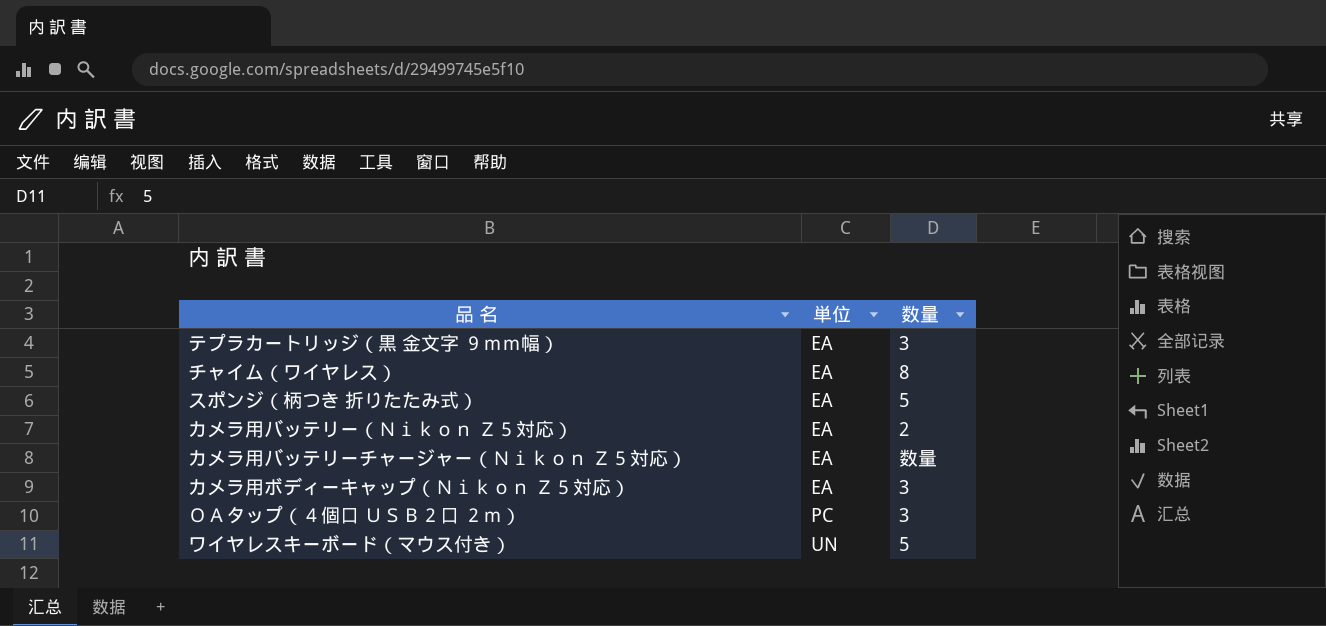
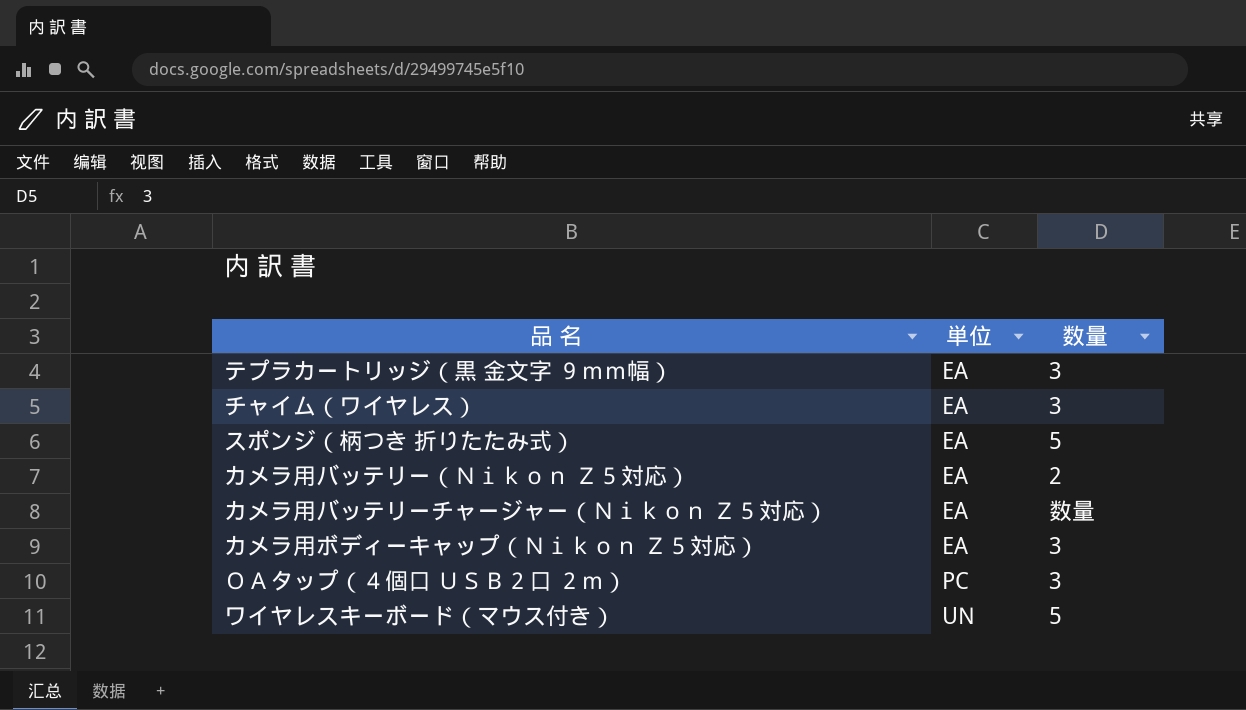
チャイム（ワイヤレス） | 数量: 8 -> 3

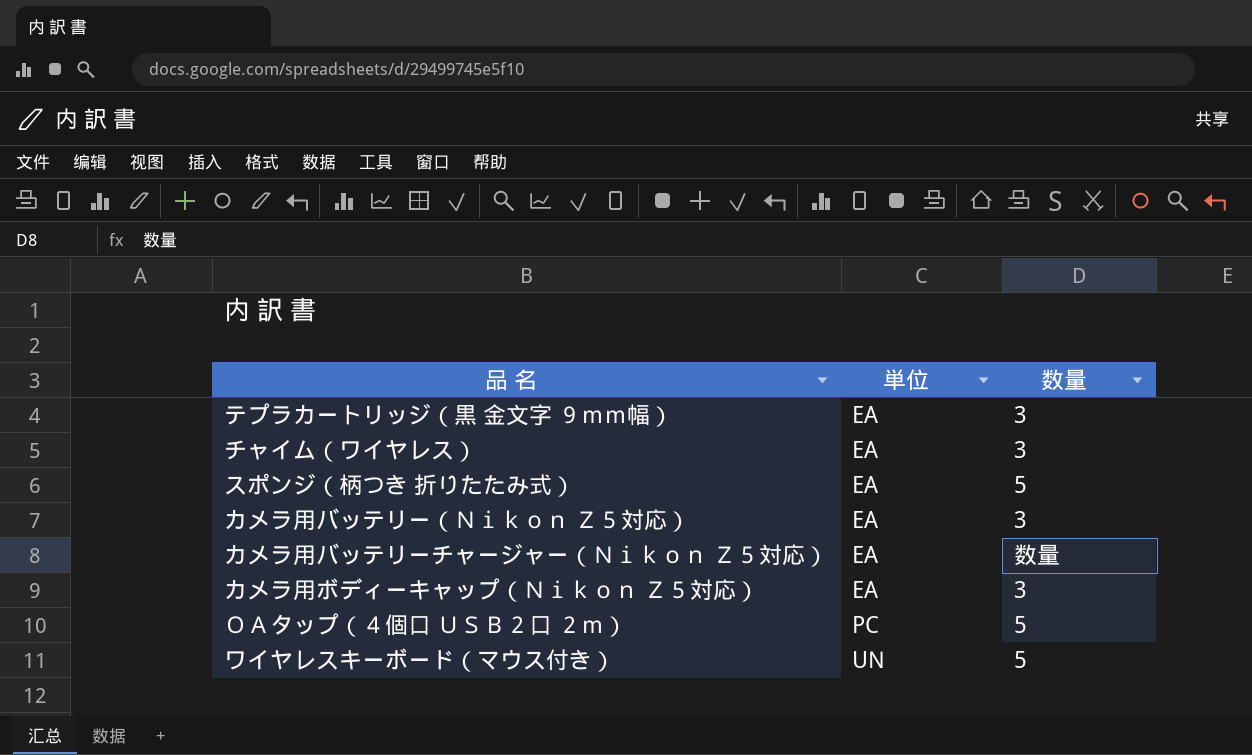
カメラ用バッテリー（Ｎｉｋｏｎ Ｚ５対応） | 数量: 2 -> 3
ＯＡタップ（４個口 ＵＳＢ２口 ２ｍ） | 数量: 3 -> 5

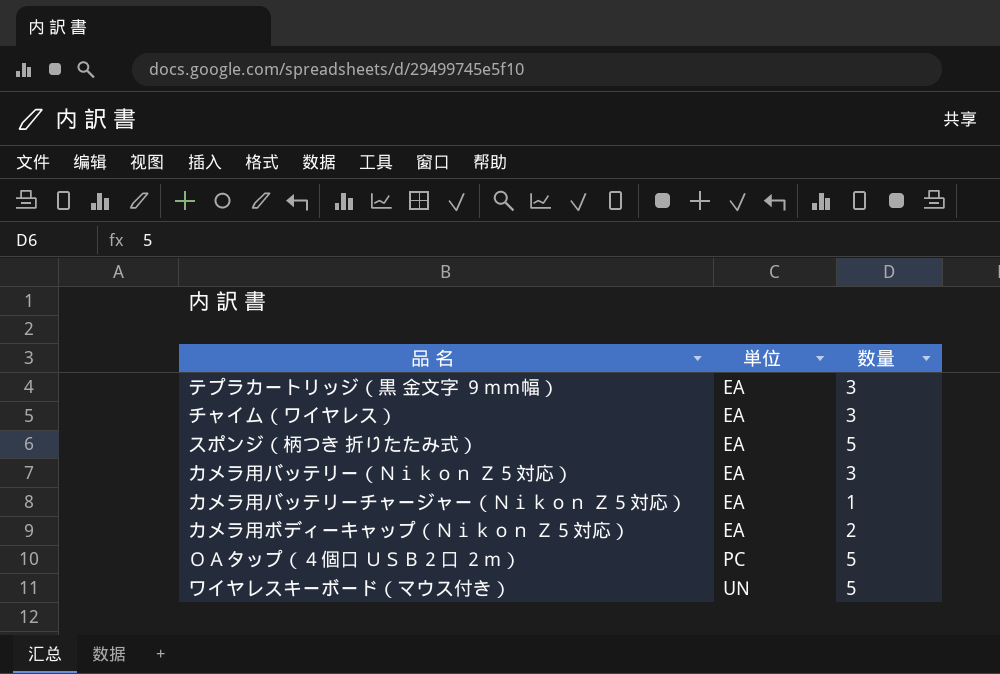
カメラ用バッテリーチャージャー（Ｎｉｋｏｎ Ｚ５対応） | 数量: 数量 -> 1
カメラ用ボディーキャップ（Ｎｉｋｏｎ Ｚ５対応） | 数量: 3 -> 2

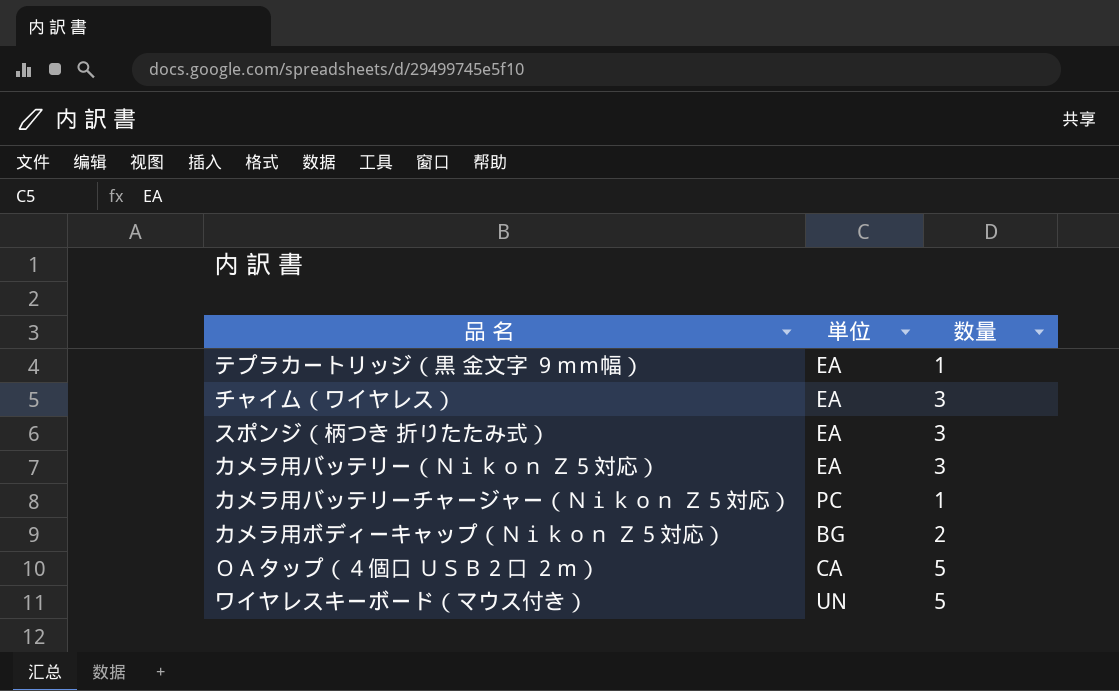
テプラカートリッジ（黒 金文字 ９ｍｍ幅） | 数量: 3 -> 1
スポンジ（柄つき 折りたたみ式） | 数量: 5 -> 3
カメラ用バッテリーチャージャー（Ｎｉｋｏｎ Ｚ５対応） | 単位: EA -> PC
カメラ用ボディーキャップ（Ｎｉｋｏｎ Ｚ５対応） | 単位: EA -> BG
ＯＡタップ（４個口 ＵＳＢ２口 ２ｍ） | 単位: PC -> CA

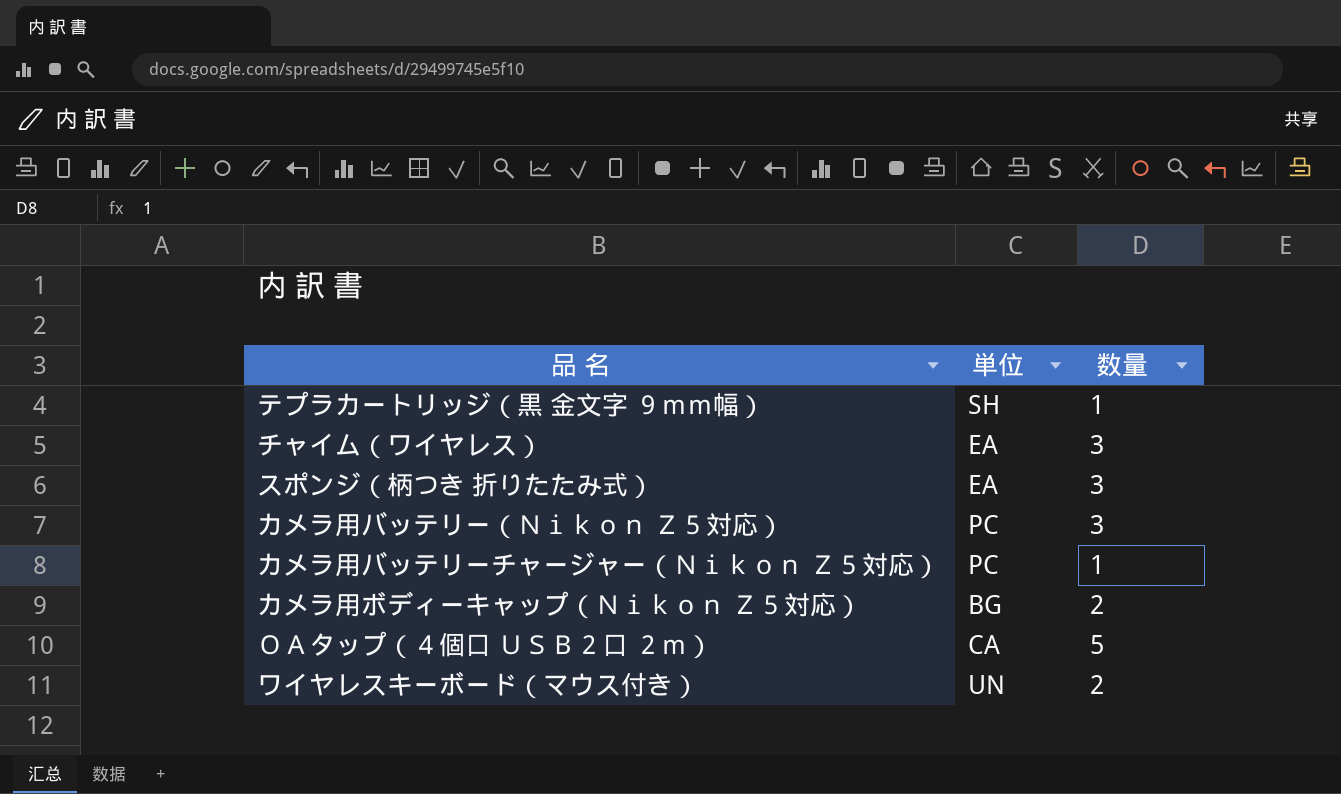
テプラカートリッジ（黒 金文字 ９ｍｍ幅） | 単位: EA -> SH
カメラ用バッテリー（Ｎｉｋｏｎ Ｚ５対応） | 単位: EA -> PC
ワイヤレスキーボード（マウス付き） | 数量: 5 -> 2

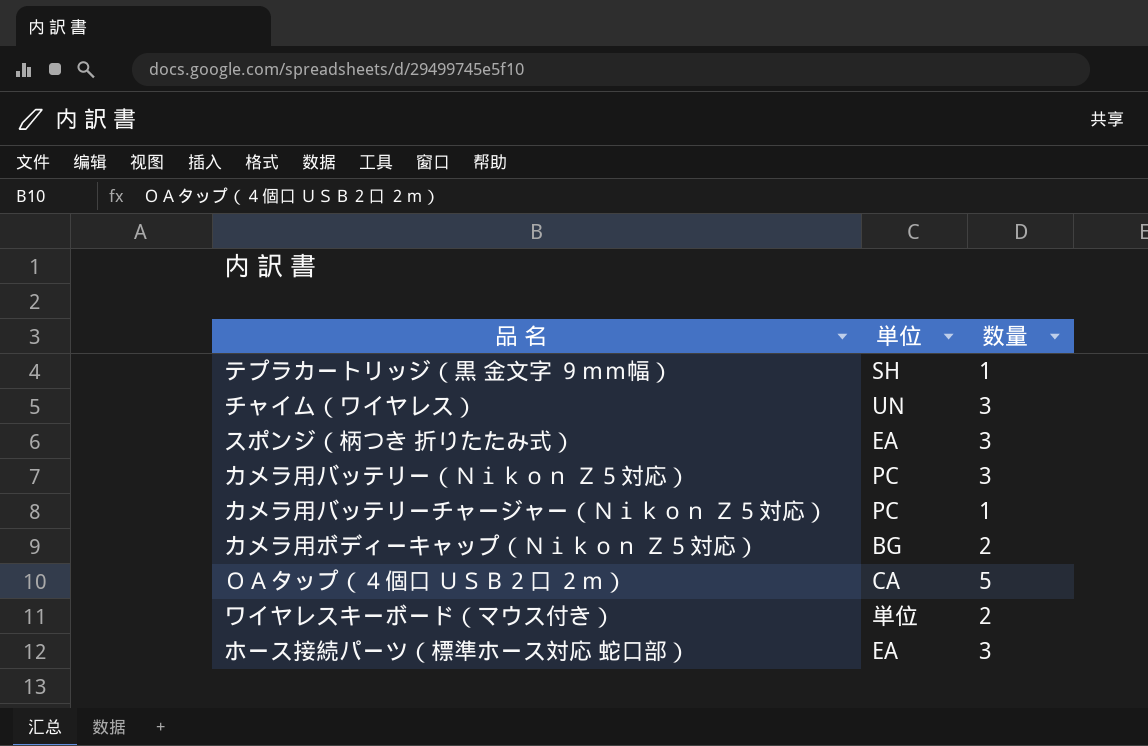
チャイム（ワイヤレス） | 単位: EA -> UN
ワイヤレスキーボード（マウス付き） | 単位: UN -> 単位
row ホース接続パーツ（標準ホース対応 蛇口部）: none -> EA | 3

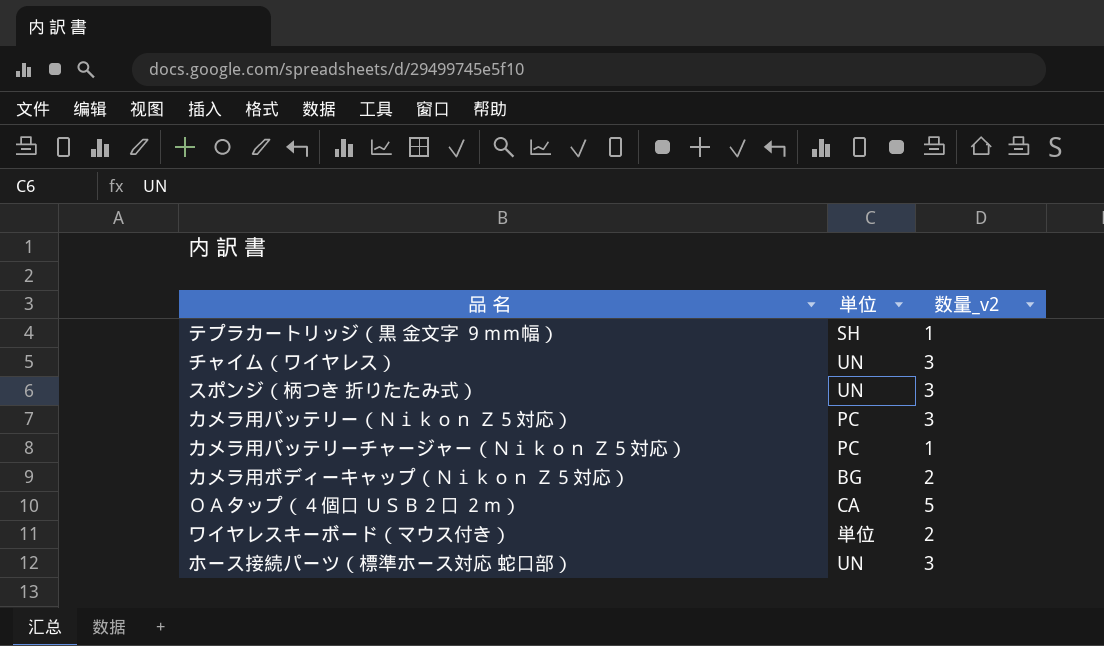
column name: 数量 -> 数量_v2
スポンジ（柄つき 折りたたみ式） | 単位: EA -> UN
ホース接続パーツ（標準ホース対応 蛇口部） | 単位: EA -> UN

